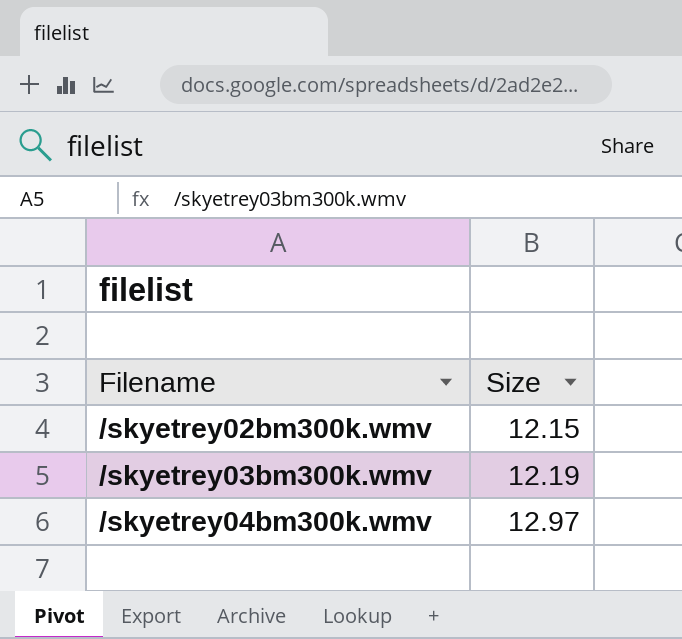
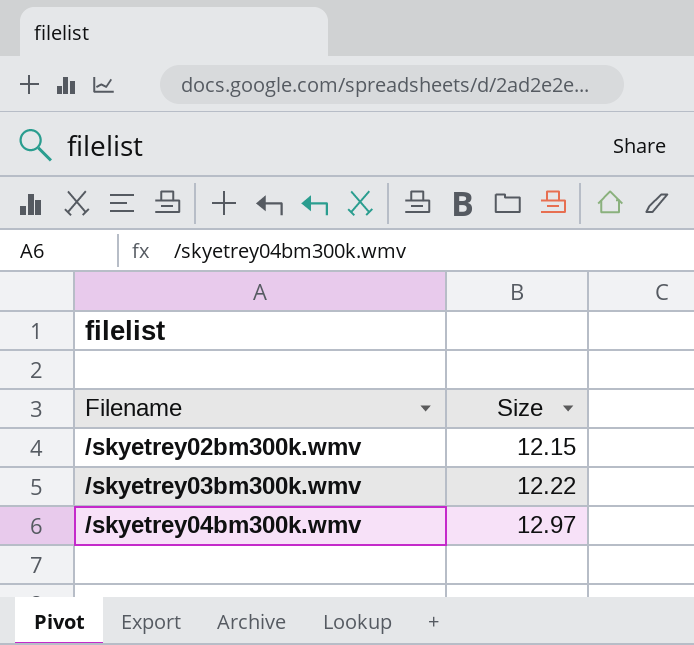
/skyetrey03bm300k.wmv | Size: 12.19 -> 12.22

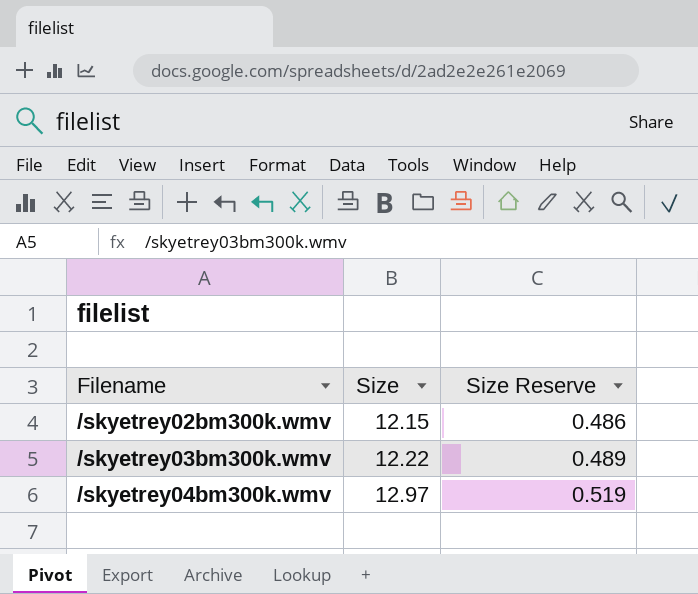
column Size Reserve | formula: none -> [Size] * 0.04

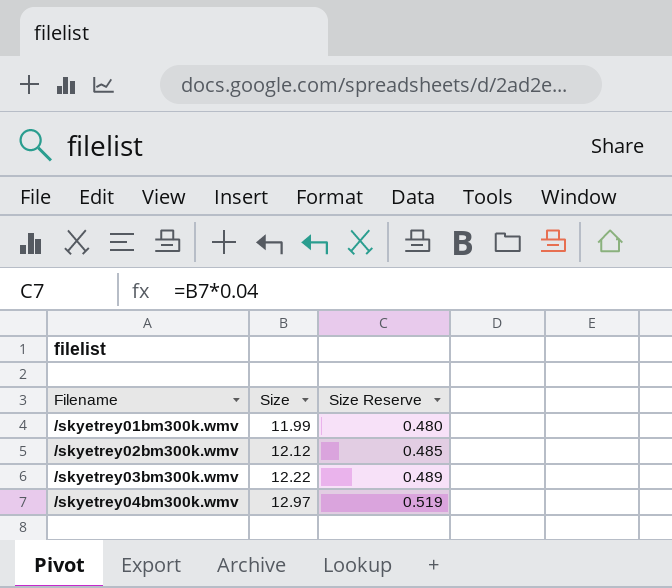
row /skyetrey01bm300k.wmv: none -> 11.99 | 0.480
/skyetrey02bm300k.wmv | Size: 12.15 -> 12.12
/skyetrey02bm300k.wmv | Size Reserve: 0.486 -> 0.485

